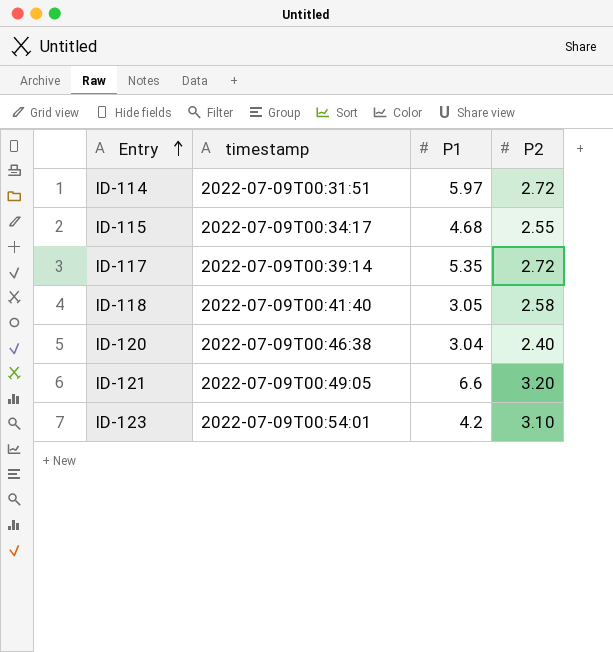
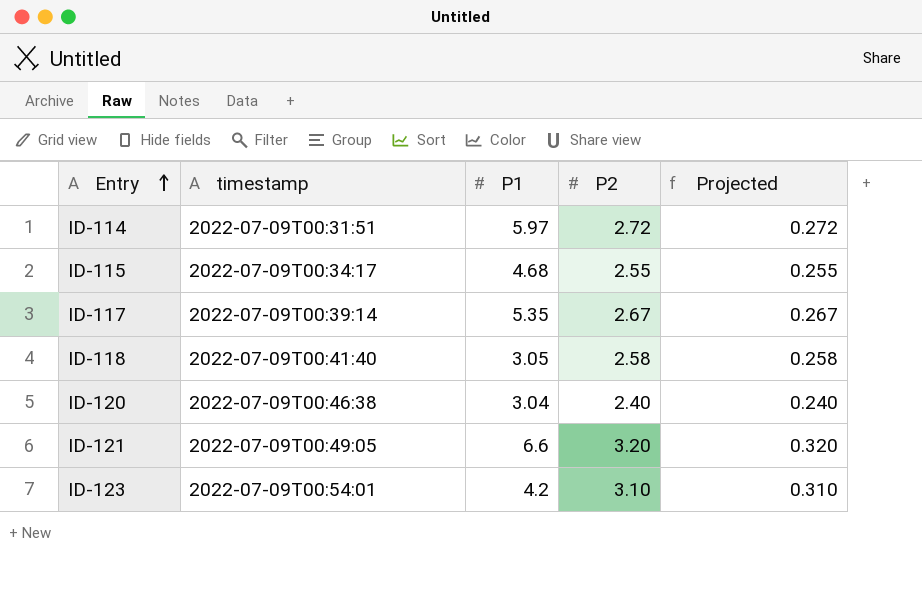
column Projected | formula: none -> [P2] * 0.1
ID-117 | P2: 2.72 -> 2.67

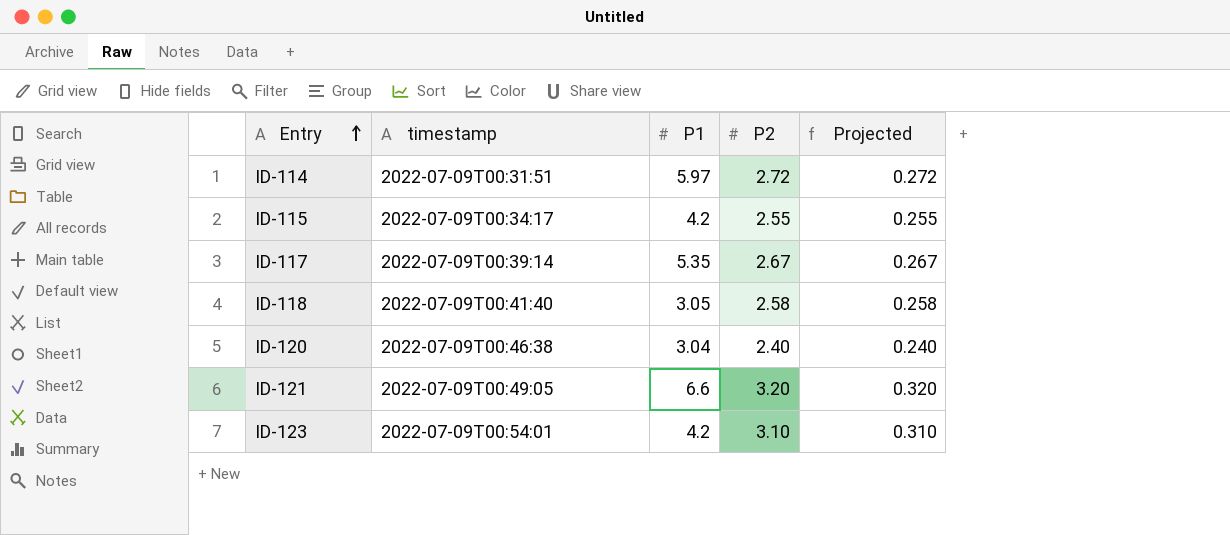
ID-115 | P1: 4.68 -> 4.2

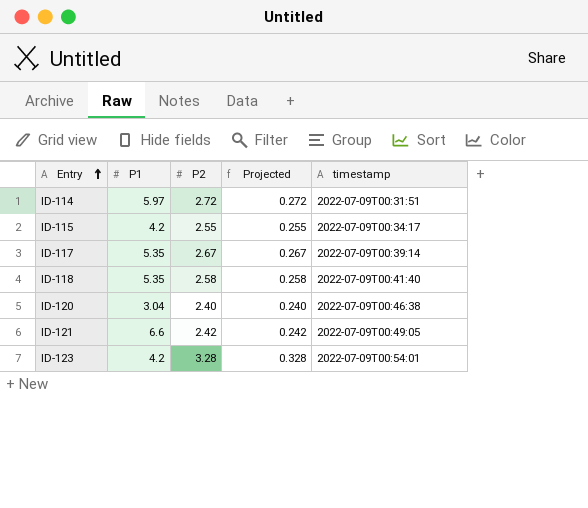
column timestamp | position: 2 -> 5
ID-118 | P1: 3.05 -> 5.35
ID-121 | P2: 3.20 -> 2.42
ID-121 | Projected: 0.320 -> 0.242
ID-123 | P2: 3.10 -> 3.28
ID-123 | Projected: 0.310 -> 0.328

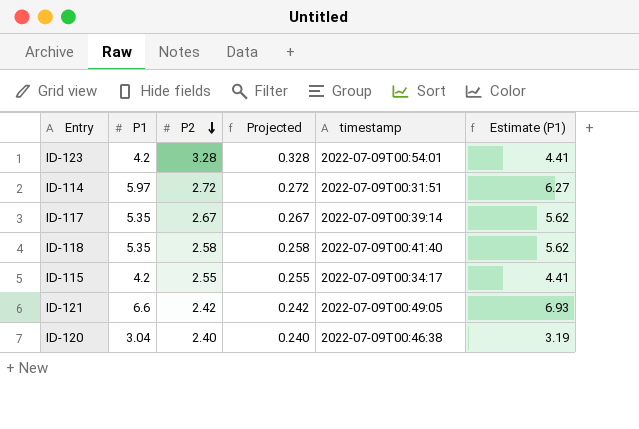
row order: Entry ascending -> P2 descending
column Estimate (P1) | formula: none -> [P1] * 1.05

